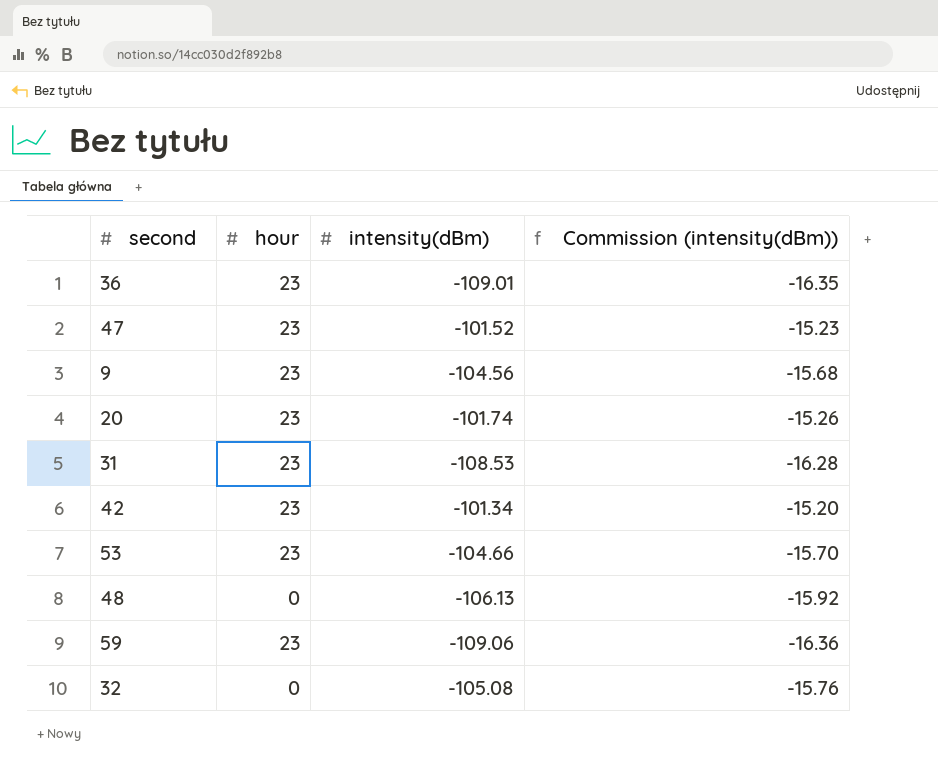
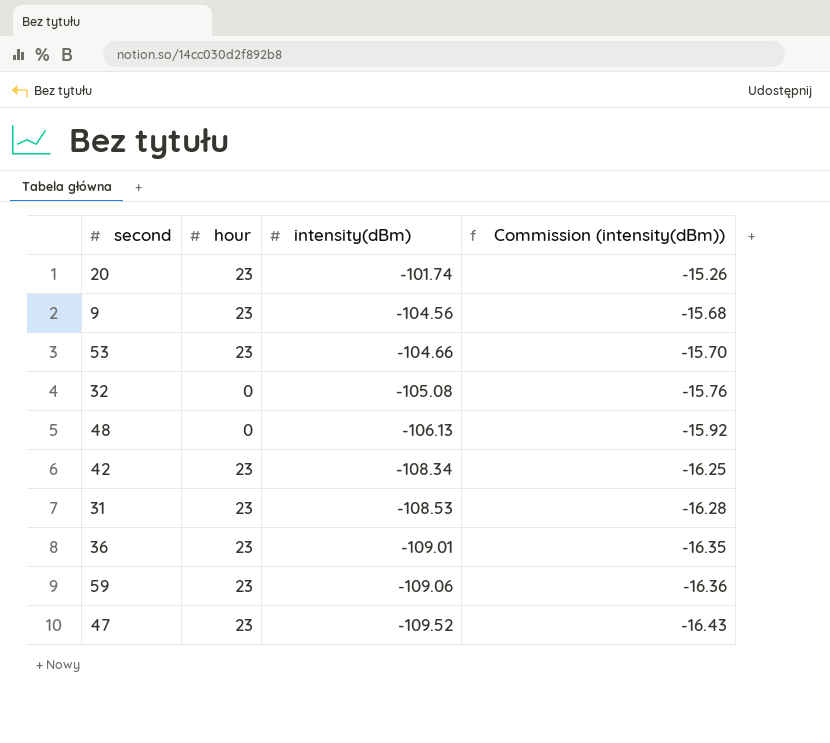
row order: none -> intensity(dBm) descending
42 | intensity(dBm): -101.34 -> -108.34
42 | Commission (intensity(dBm)): -15.20 -> -16.25
47 | intensity(dBm): -101.52 -> -109.52
47 | Commission (intensity(dBm)): -15.23 -> -16.43

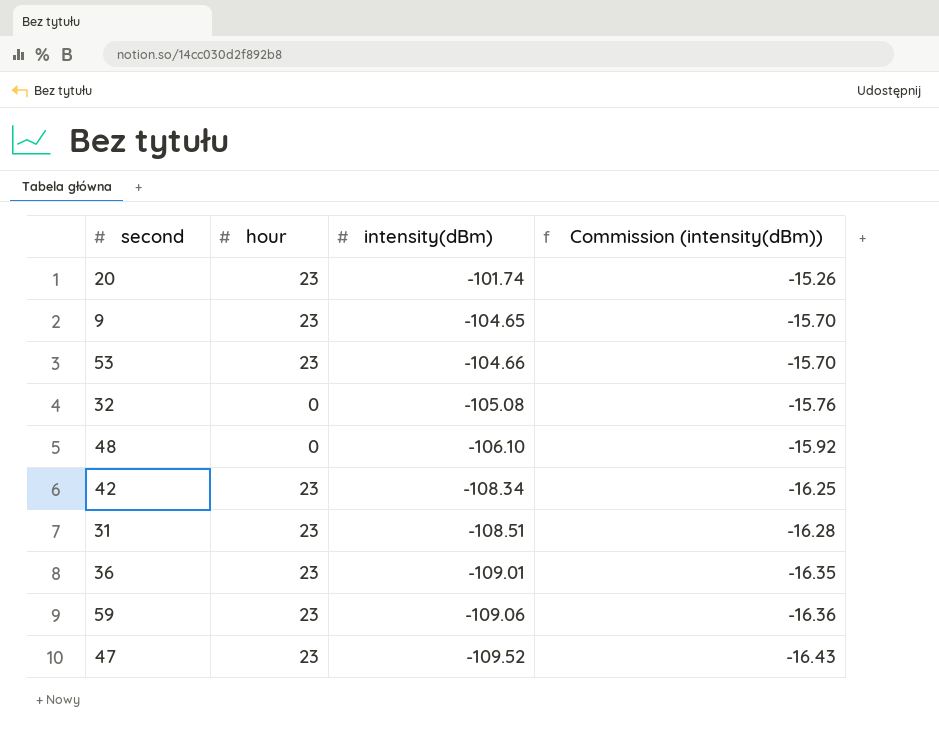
9 | intensity(dBm): -104.56 -> -104.65
9 | Commission (intensity(dBm)): -15.68 -> -15.70
48 | intensity(dBm): -106.13 -> -106.10
31 | intensity(dBm): -108.53 -> -108.51

